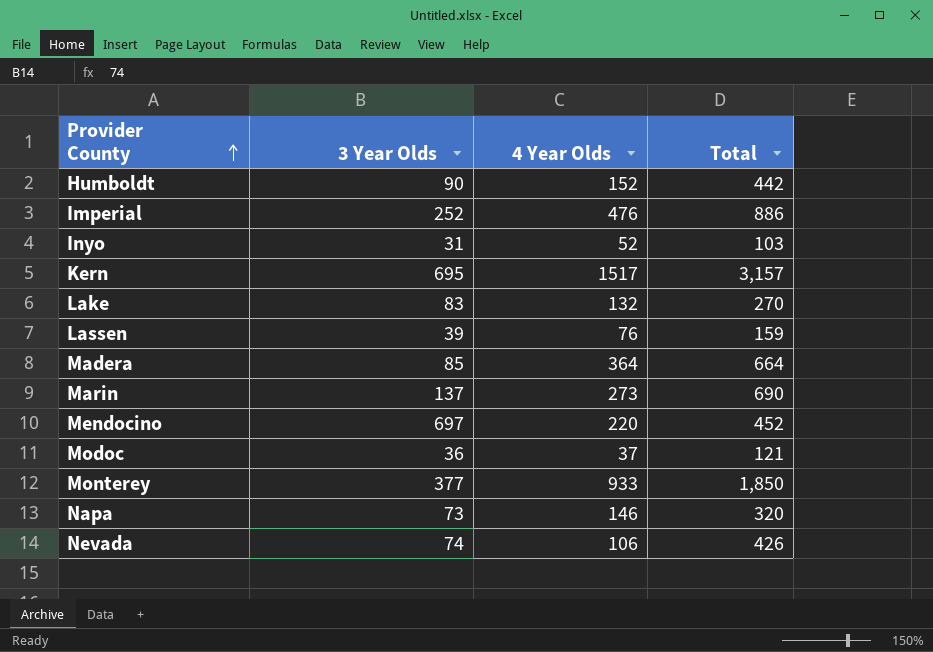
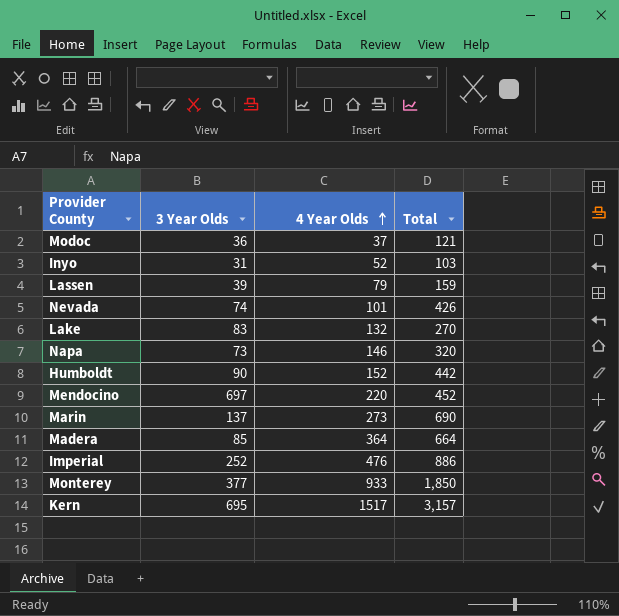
row order: Provider County ascending -> 4 Year Olds ascending
Lassen | 4 Year Olds: 76 -> 79
Nevada | 4 Year Olds: 106 -> 101

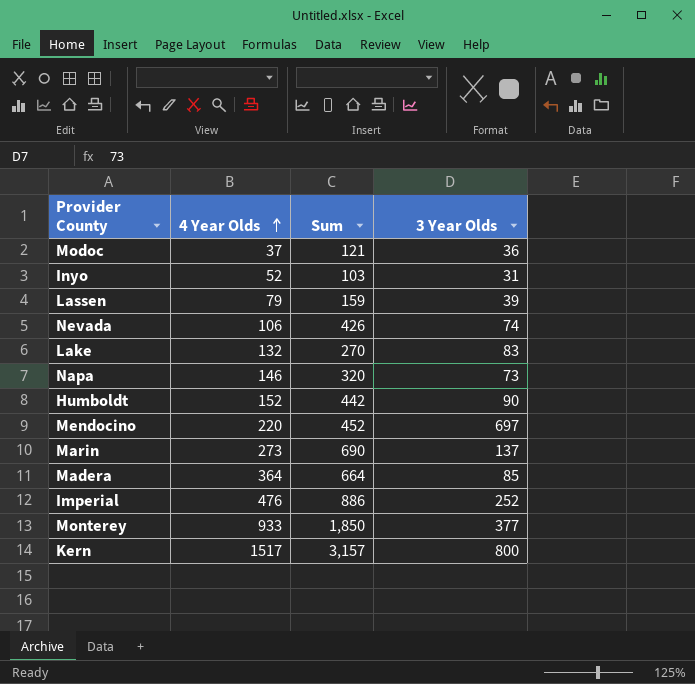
column name: Total -> Sum
column 3 Year Olds | position: 2 -> 4
Nevada | 4 Year Olds: 101 -> 106
Kern | 3 Year Olds: 695 -> 800

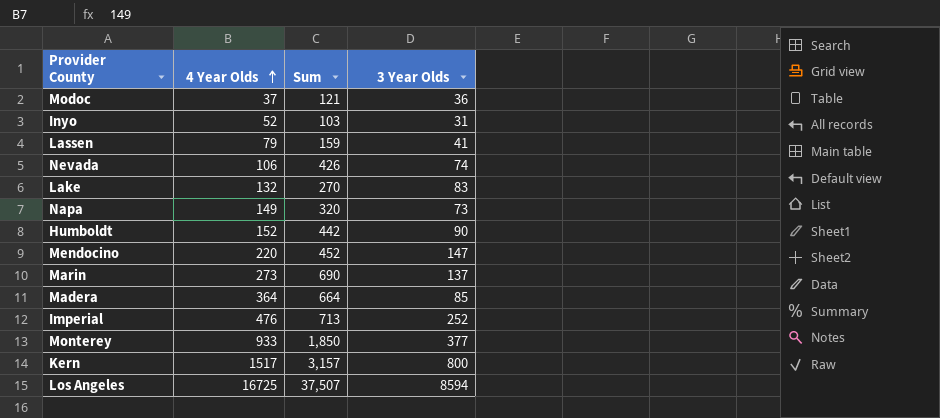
Lassen | 3 Year Olds: 39 -> 41
Napa | 4 Year Olds: 146 -> 149
Mendocino | 3 Year Olds: 697 -> 147
Imperial | Sum: 886 -> 713
row Los Angeles: none -> 16725 | 37,507 | 8594

